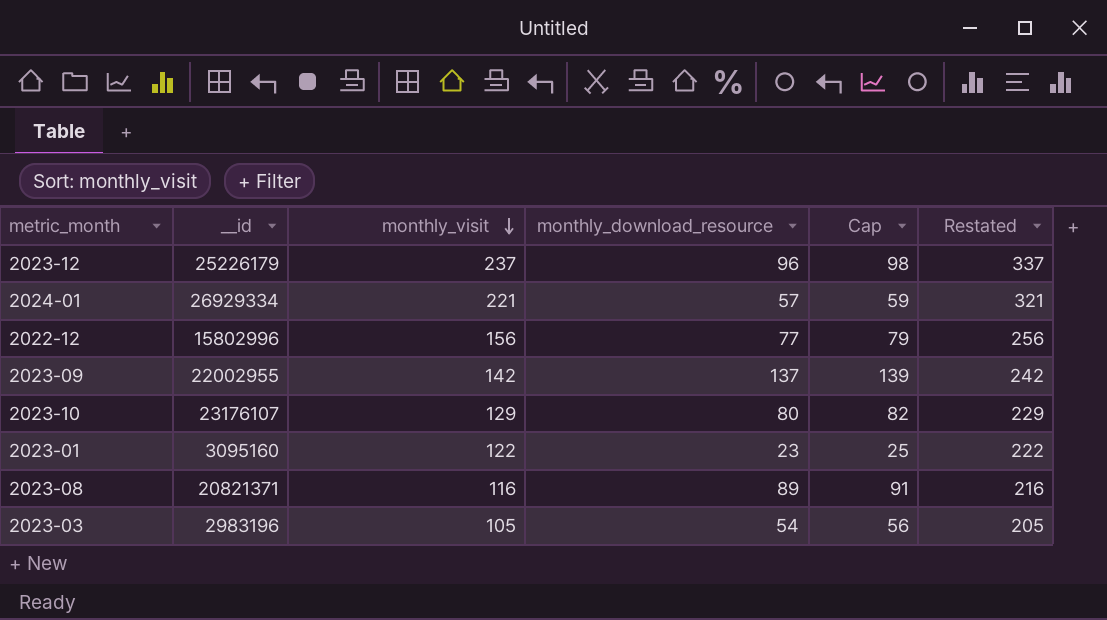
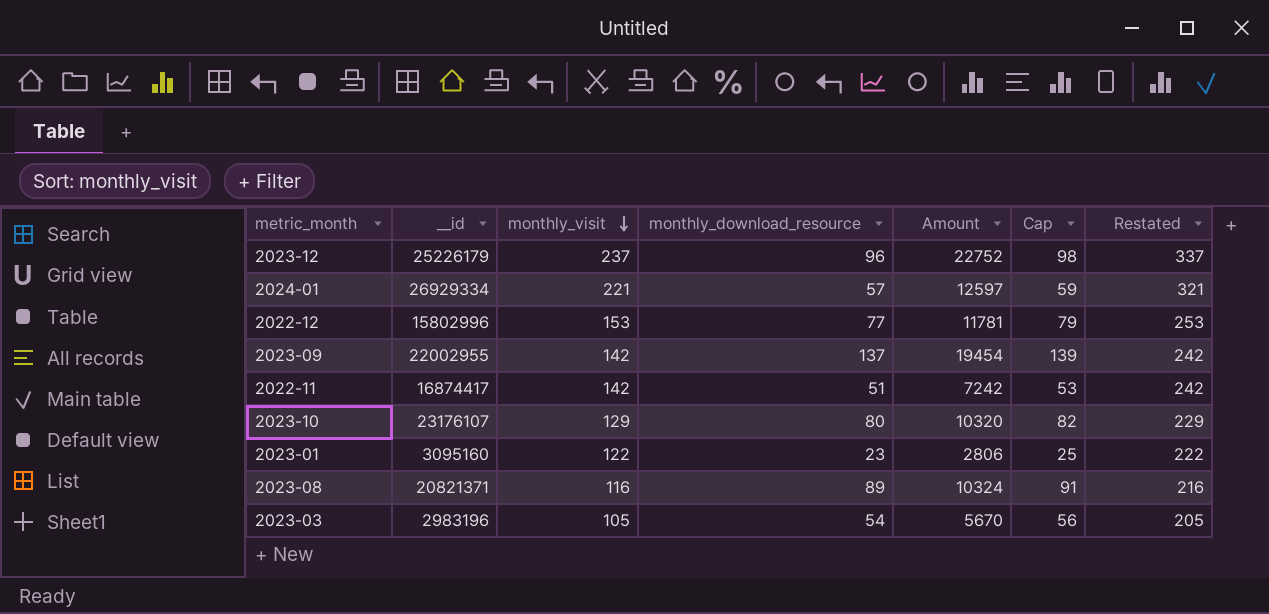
column Amount | formula: none -> [monthly_visit] * [monthly_download_resource]
2022-12 | monthly_visit: 156 -> 153
2022-12 | Restated: 256 -> 253
row 2022-11: none -> 16874417 | 142 | 51 | 7242 | 53 | 242

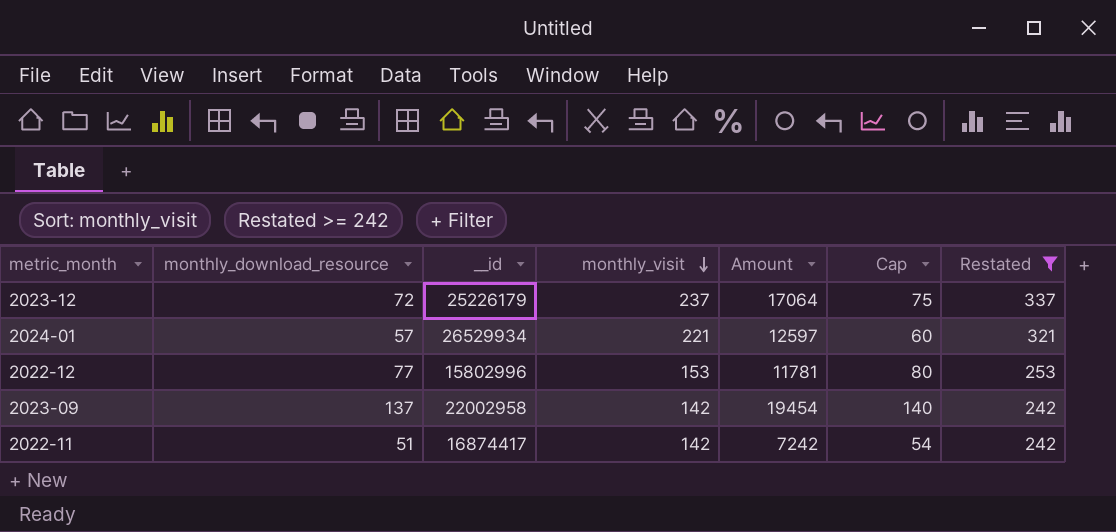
filter: none -> Restated >= 242
column monthly_download_resource | position: 4 -> 2
column Cap | formula: [monthly_download_resource] + 2 -> [monthly_download_resource] + 3
2023-12 | monthly_download_resource: 96 -> 72
2023-12 | Amount: 22752 -> 17064
2024-01 | __id: 26929334 -> 26529934
2023-09 | __id: 22002955 -> 22002958

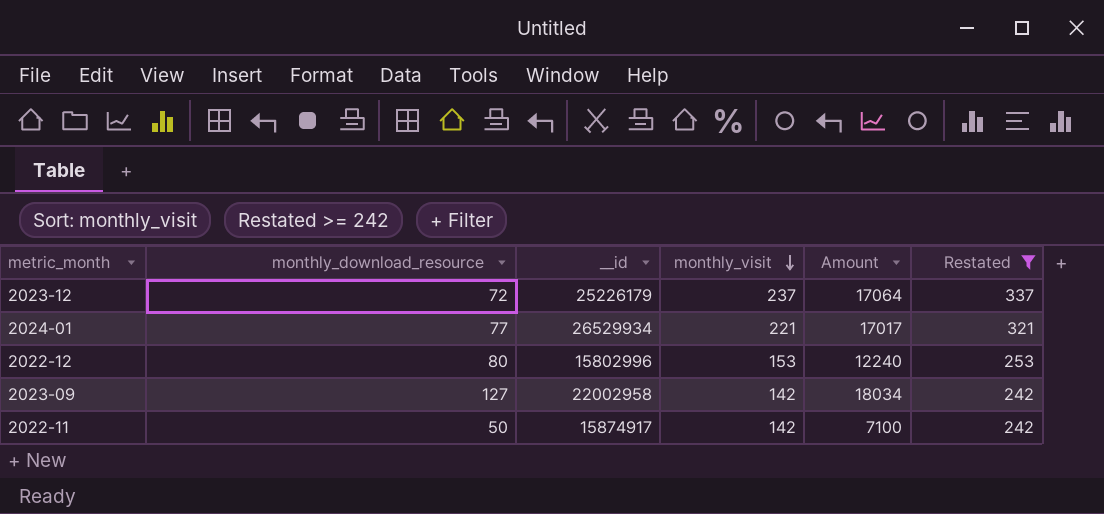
column Cap | formula: [monthly_download_resource] + 3 -> none
2024-01 | monthly_download_resource: 57 -> 77
2024-01 | Amount: 12597 -> 17017
2022-12 | monthly_download_resource: 77 -> 80
2022-12 | Amount: 11781 -> 12240
2023-09 | monthly_download_resource: 137 -> 127
2023-09 | Amount: 19454 -> 18034
2022-11 | monthly_download_resource: 51 -> 50
2022-11 | __id: 16874417 -> 15874917
2022-11 | Amount: 7242 -> 7100

